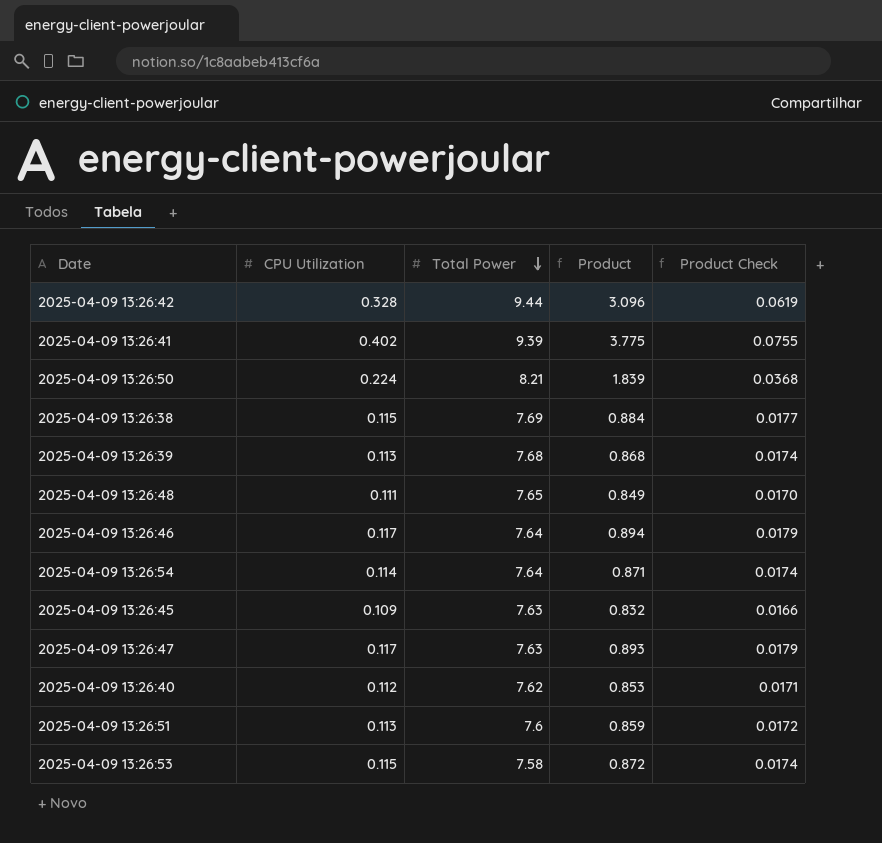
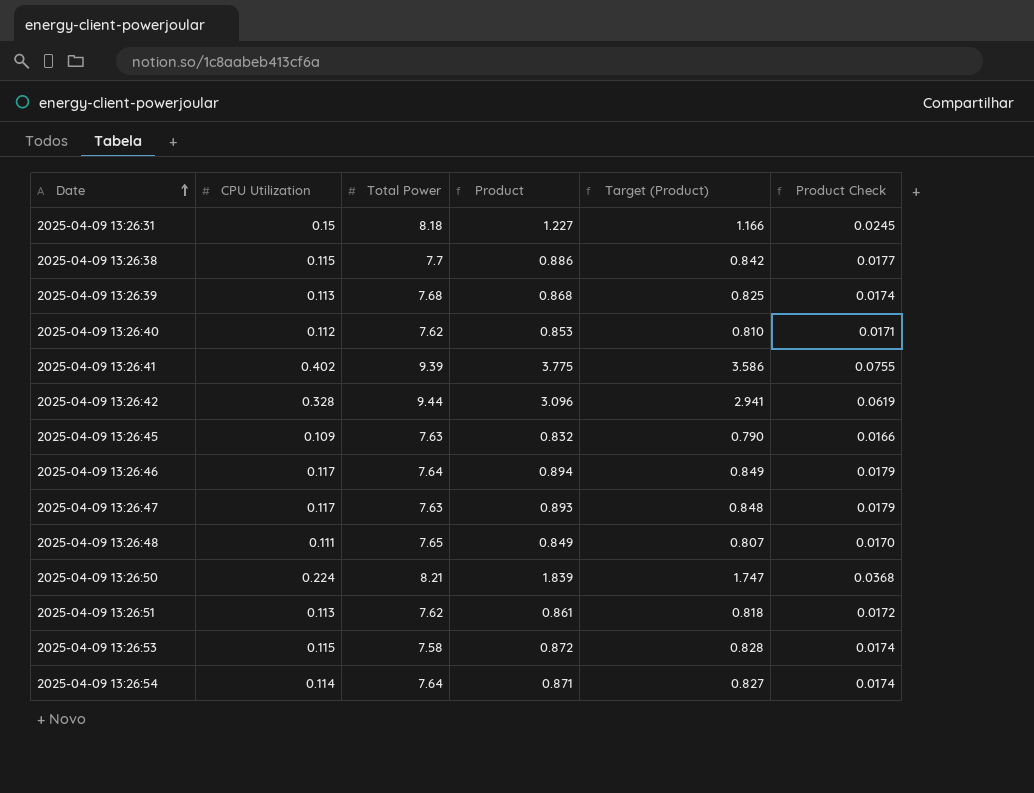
row order: Total Power descending -> Date ascending
column Target (Product) | formula: none -> [Product] * 0.95
row 2025-04-09 13:26:31: none -> 0.15 | 8.18 | 1.227 | 1.166 | 0.0245
2025-04-09 13:26:38 | Total Power: 7.69 -> 7.7
2025-04-09 13:26:38 | Product: 0.884 -> 0.886
2025-04-09 13:26:51 | Total Power: 7.6 -> 7.62
2025-04-09 13:26:51 | Product: 0.859 -> 0.861

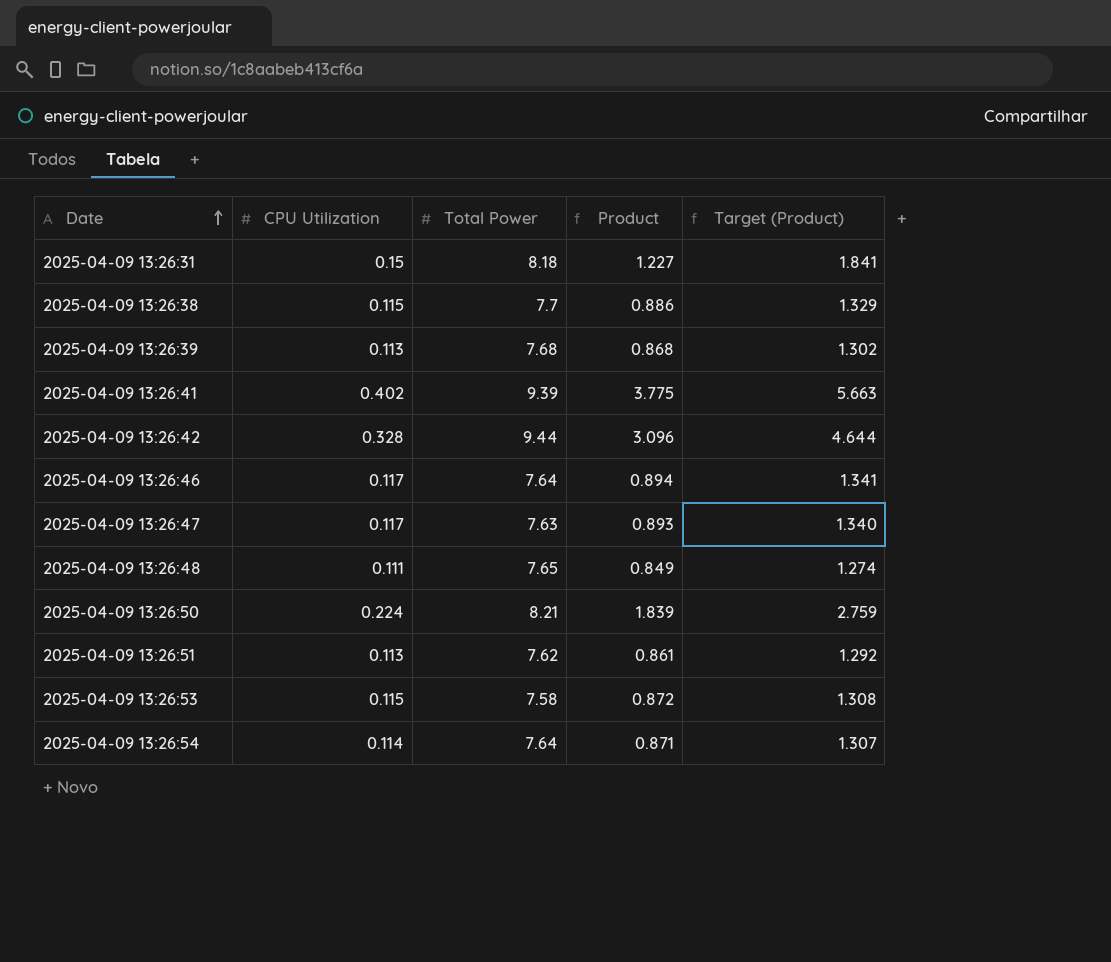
column Product Check | formula: [Product] * 0.02 -> none
column Target (Product) | formula: [Product] * 0.95 -> [Product] * 1.5
row 2025-04-09 13:26:40: 0.112 | 7.62 | 0.853 | 0.810 | 0.0171 -> none
row 2025-04-09 13:26:45: 0.109 | 7.63 | 0.832 | 0.790 | 0.0166 -> none

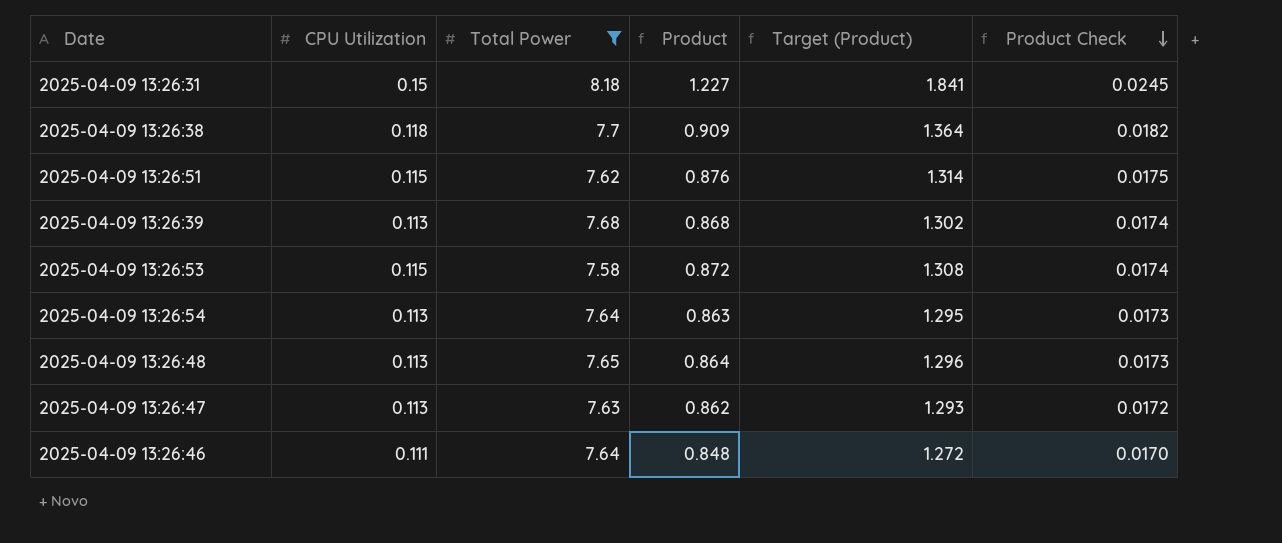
filter: none -> Total Power <= 8.18
row order: Date ascending -> Product Check descending
column Product Check | formula: none -> [Product] * 0.02
2025-04-09 13:26:38 | CPU Utilization: 0.115 -> 0.118
2025-04-09 13:26:38 | Product: 0.886 -> 0.909
2025-04-09 13:26:38 | Target (Product): 1.329 -> 1.364
2025-04-09 13:26:51 | CPU Utilization: 0.113 -> 0.115
2025-04-09 13:26:51 | Product: 0.861 -> 0.876
2025-04-09 13:26:51 | Target (Product): 1.292 -> 1.314
2025-04-09 13:26:54 | CPU Utilization: 0.114 -> 0.113
2025-04-09 13:26:54 | Product: 0.871 -> 0.863
2025-04-09 13:26:54 | Target (Product): 1.307 -> 1.295
2025-04-09 13:26:48 | CPU Utilization: 0.111 -> 0.113
2025-04-09 13:26:48 | Product: 0.849 -> 0.864
2025-04-09 13:26:48 | Target (Product): 1.274 -> 1.296
2025-04-09 13:26:47 | CPU Utilization: 0.117 -> 0.113
2025-04-09 13:26:47 | Product: 0.893 -> 0.862
2025-04-09 13:26:47 | Target (Product): 1.340 -> 1.293
2025-04-09 13:26:46 | CPU Utilization: 0.117 -> 0.111
2025-04-09 13:26:46 | Product: 0.894 -> 0.848
2025-04-09 13:26:46 | Target (Product): 1.341 -> 1.272

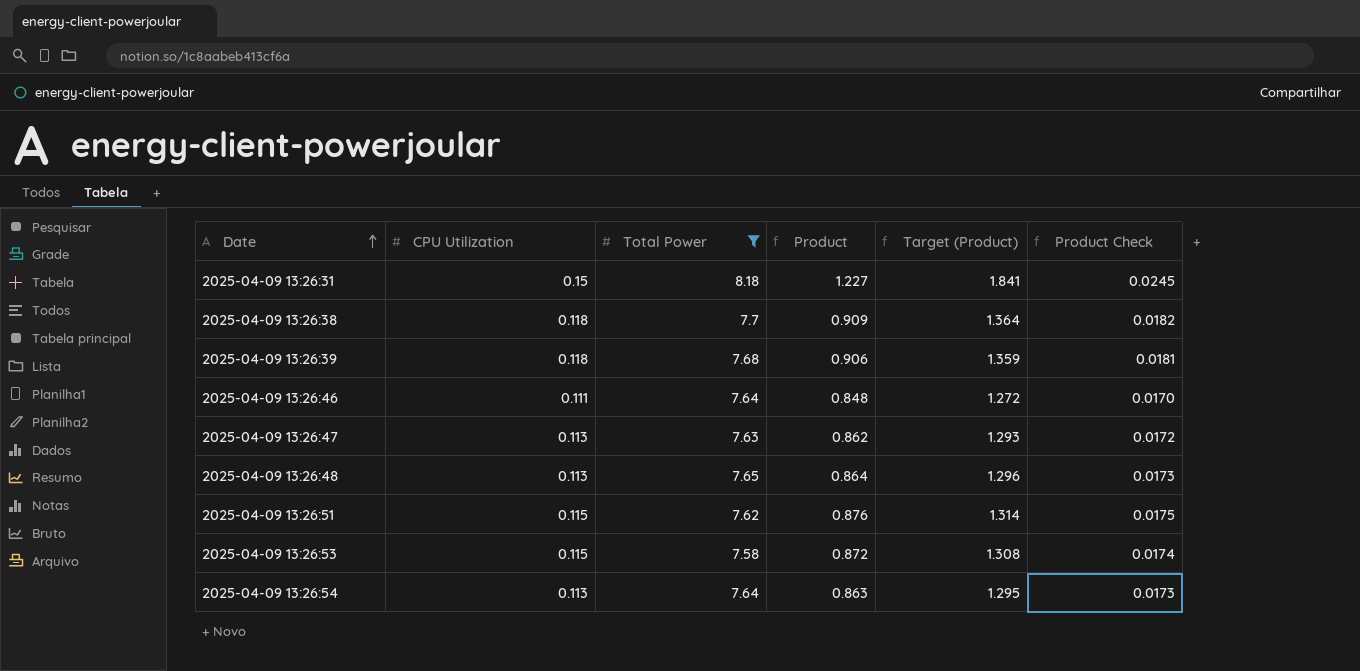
row order: Product Check descending -> Date ascending
2025-04-09 13:26:39 | CPU Utilization: 0.113 -> 0.118
2025-04-09 13:26:39 | Product: 0.868 -> 0.906
2025-04-09 13:26:39 | Target (Product): 1.302 -> 1.359
2025-04-09 13:26:39 | Product Check: 0.0174 -> 0.0181

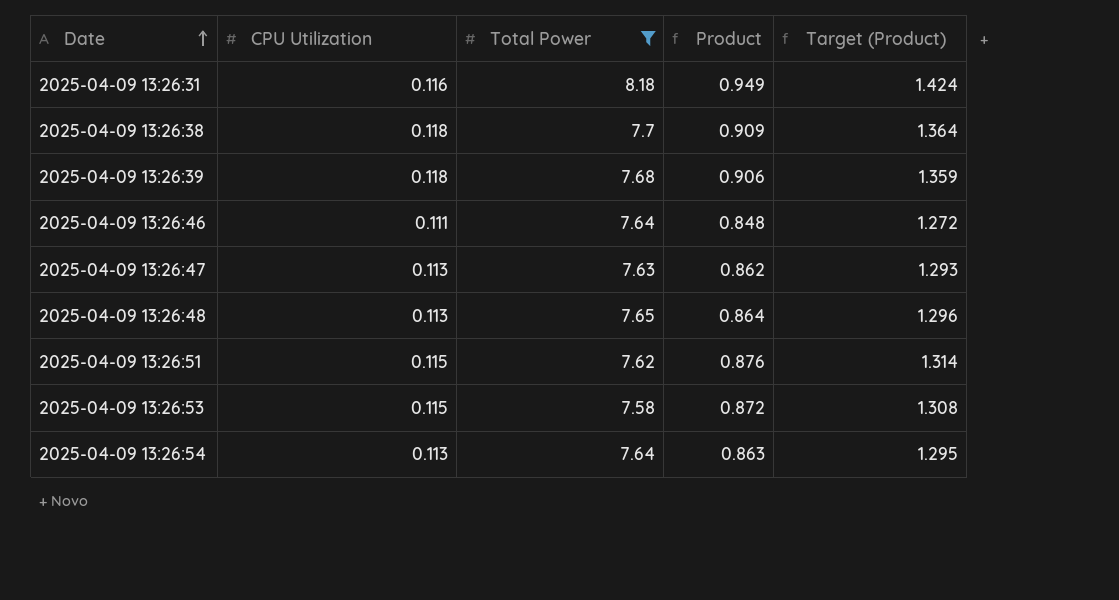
column Product Check | formula: [Product] * 0.02 -> none
2025-04-09 13:26:31 | CPU Utilization: 0.15 -> 0.116
2025-04-09 13:26:31 | Product: 1.227 -> 0.949
2025-04-09 13:26:31 | Target (Product): 1.841 -> 1.424

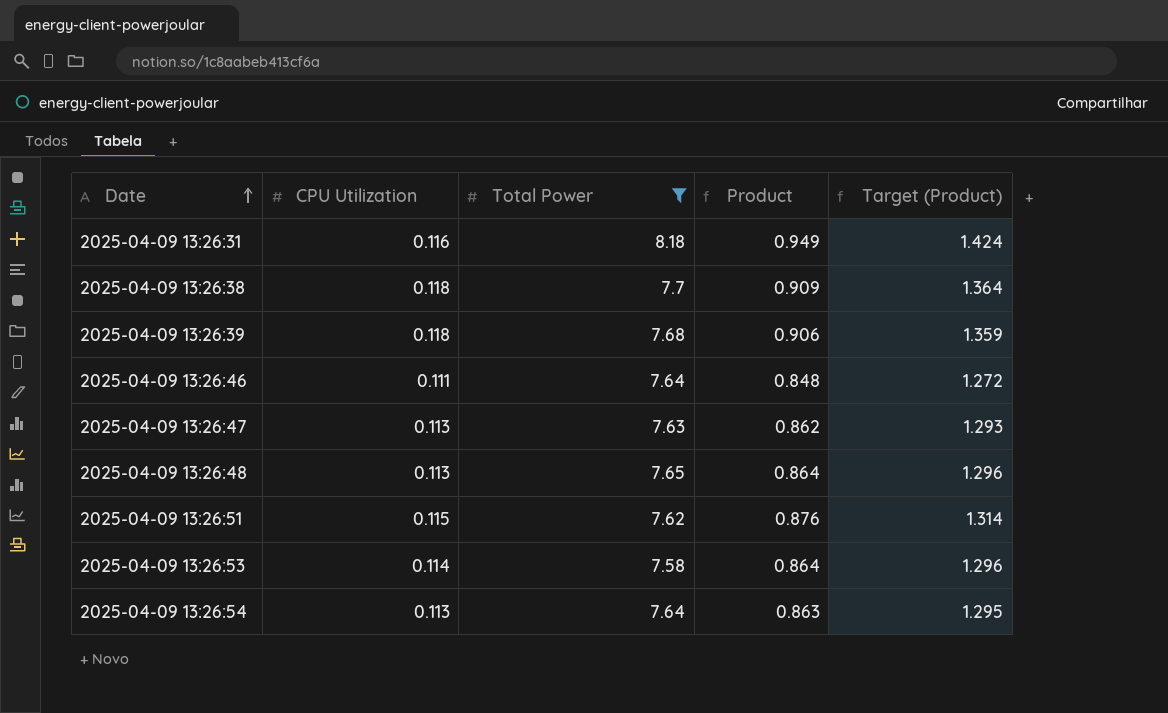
2025-04-09 13:26:53 | CPU Utilization: 0.115 -> 0.114
2025-04-09 13:26:53 | Product: 0.872 -> 0.864
2025-04-09 13:26:53 | Target (Product): 1.308 -> 1.296

